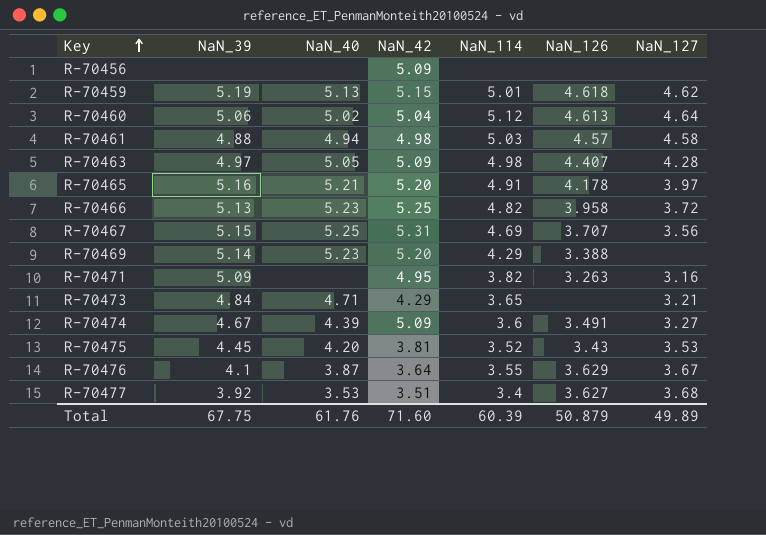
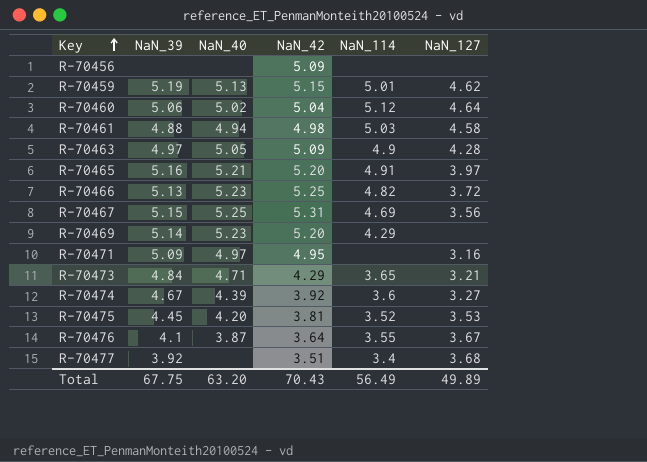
column NaN_126 | position: 6 -> none
R-70463 | NaN_114: 4.98 -> 4.9
R-70471 | NaN_40: none -> 4.97
R-70471 | NaN_114: 3.82 -> none
R-70474 | NaN_42: 5.09 -> 3.92
R-70477 | NaN_40: 3.53 -> none
Total | NaN_40: 61.76 -> 63.20
Total | NaN_42: 71.60 -> 70.43
Total | NaN_114: 60.39 -> 56.49

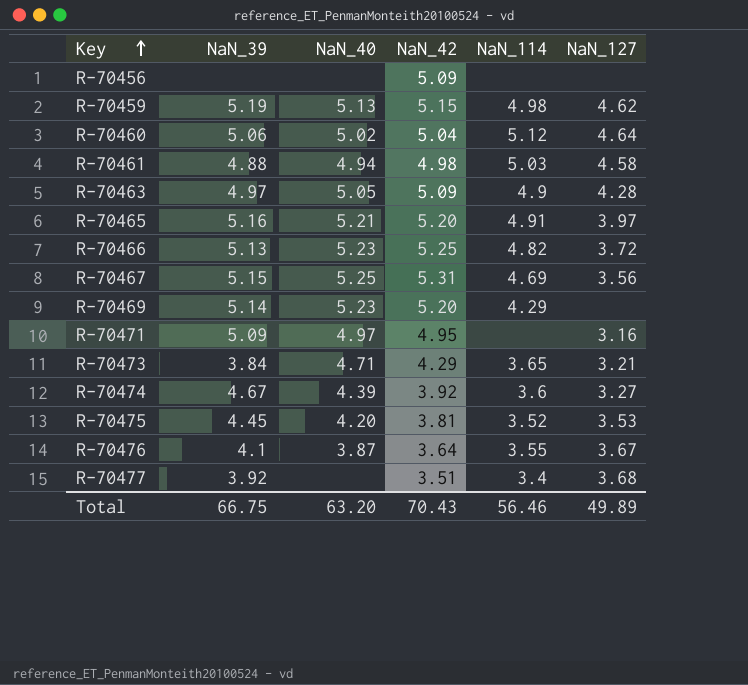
R-70459 | NaN_114: 5.01 -> 4.98
R-70473 | NaN_39: 4.84 -> 3.84
Total | NaN_39: 67.75 -> 66.75
Total | NaN_114: 56.49 -> 56.46

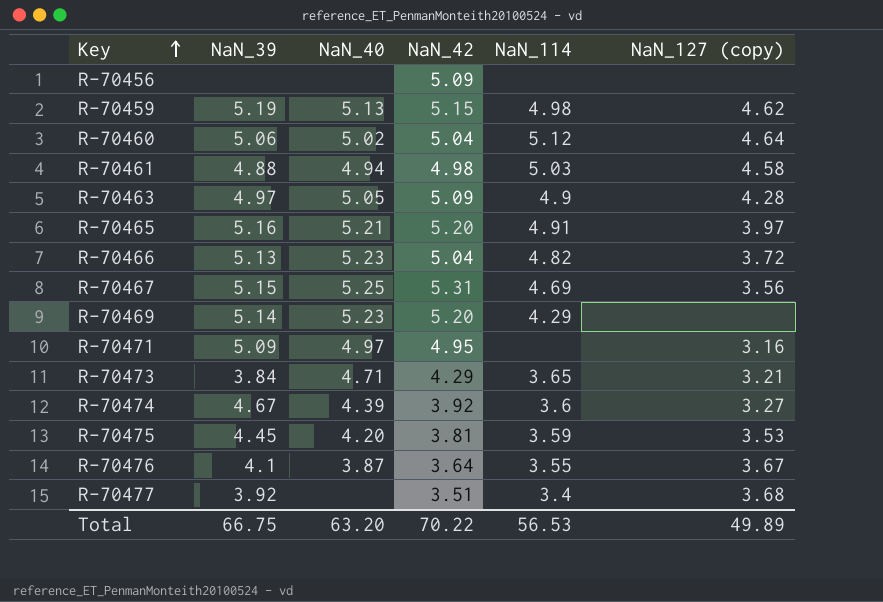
column name: NaN_127 -> NaN_127 (copy)
R-70466 | NaN_42: 5.25 -> 5.04
R-70475 | NaN_114: 3.52 -> 3.59
Total | NaN_42: 70.43 -> 70.22
Total | NaN_114: 56.46 -> 56.53

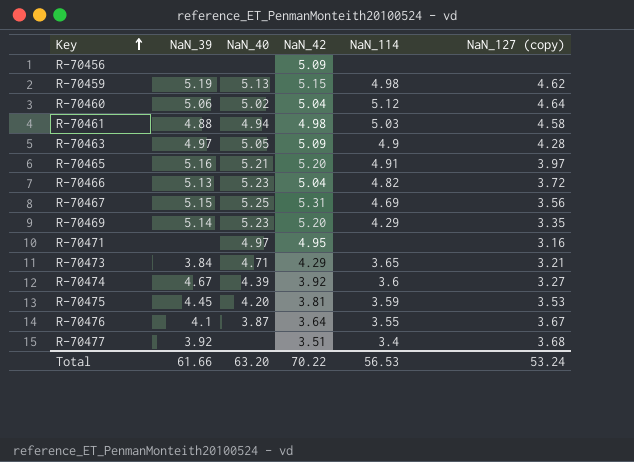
R-70469 | NaN_127 (copy): none -> 3.35
R-70471 | NaN_39: 5.09 -> none
Total | NaN_39: 66.75 -> 61.66
Total | NaN_127 (copy): 49.89 -> 53.24

